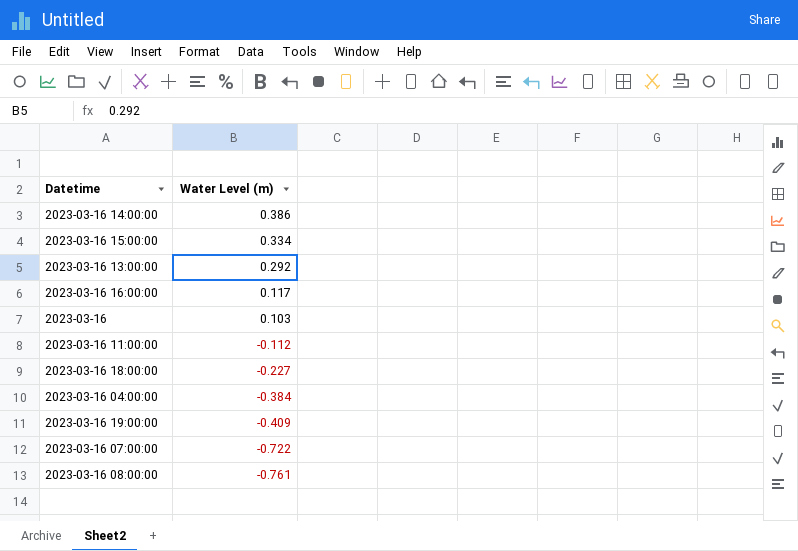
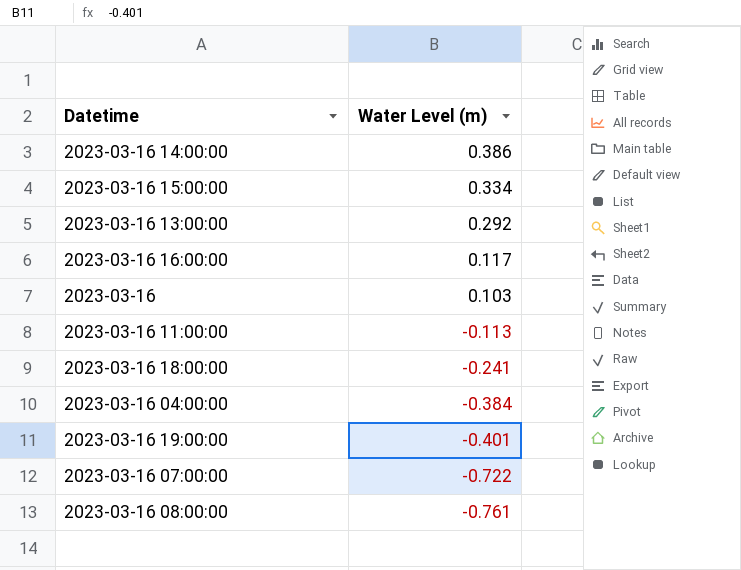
2023-03-16 11:00:00 | Water Level (m): -0.112 -> -0.113
2023-03-16 18:00:00 | Water Level (m): -0.227 -> -0.241
2023-03-16 19:00:00 | Water Level (m): -0.409 -> -0.401

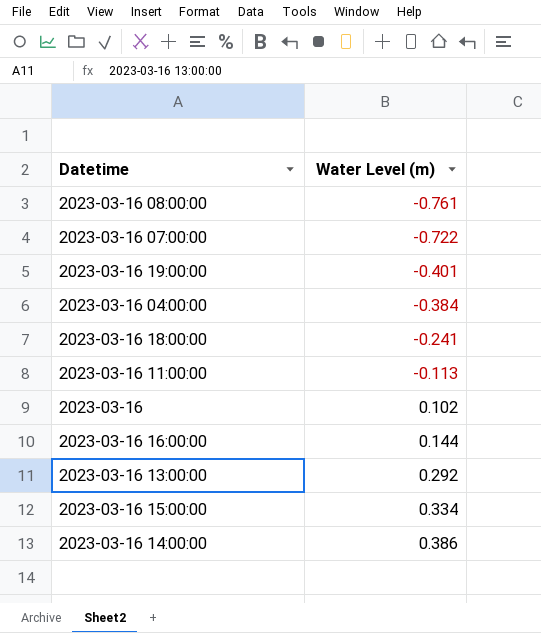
row order: Water Level (m) descending -> Water Level (m) ascending
2023-03-16 | Water Level (m): 0.103 -> 0.102
2023-03-16 16:00:00 | Water Level (m): 0.117 -> 0.144

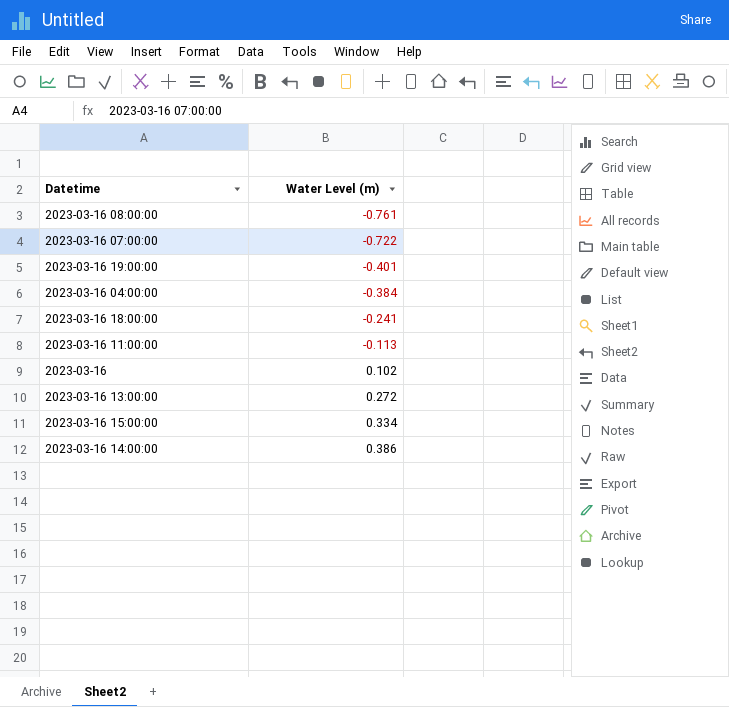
row 2023-03-16 16:00:00: 0.144 -> none
2023-03-16 13:00:00 | Water Level (m): 0.292 -> 0.272

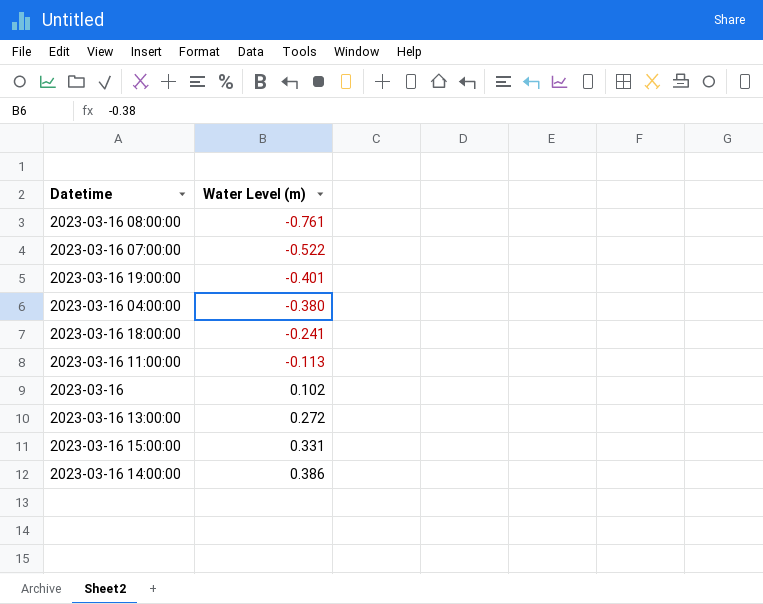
2023-03-16 07:00:00 | Water Level (m): -0.722 -> -0.522
2023-03-16 04:00:00 | Water Level (m): -0.384 -> -0.380
2023-03-16 15:00:00 | Water Level (m): 0.334 -> 0.331

